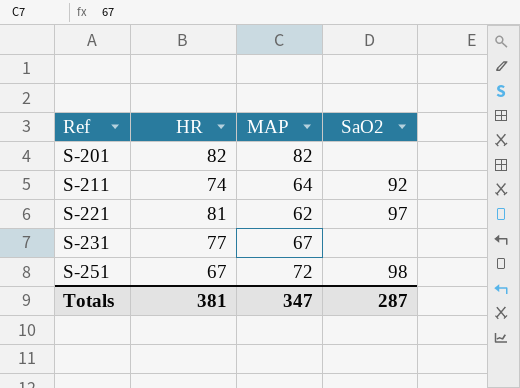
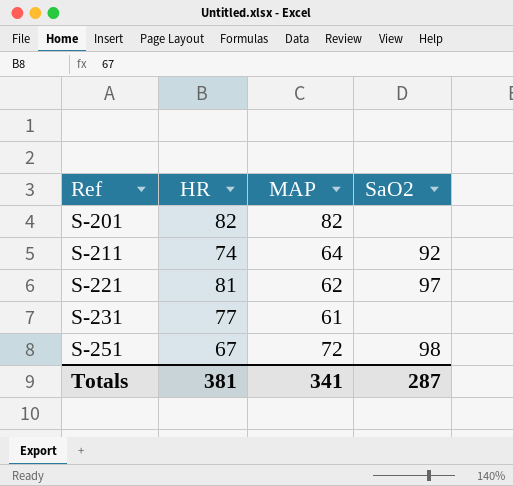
S-231 | MAP: 67 -> 61
Totals | MAP: 347 -> 341

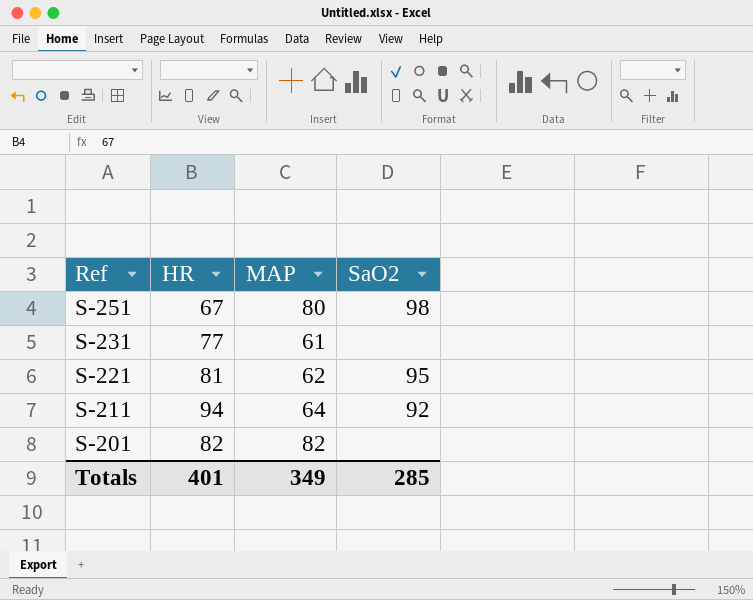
row order: Ref ascending -> Ref descending
S-251 | MAP: 72 -> 80
S-221 | SaO2: 97 -> 95
S-211 | HR: 74 -> 94
Totals | HR: 381 -> 401
Totals | MAP: 341 -> 349
Totals | SaO2: 287 -> 285

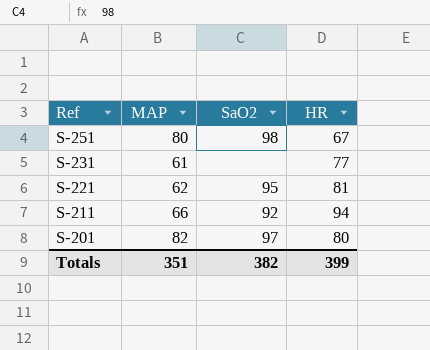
column HR | position: 2 -> 4
S-211 | MAP: 64 -> 66
S-201 | SaO2: none -> 97
S-201 | HR: 82 -> 80
Totals | MAP: 349 -> 351
Totals | SaO2: 285 -> 382
Totals | HR: 401 -> 399

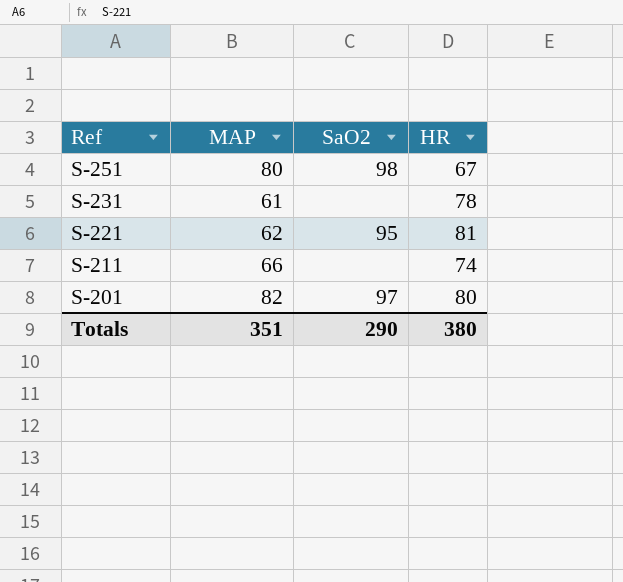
S-231 | HR: 77 -> 78
S-211 | SaO2: 92 -> none
S-211 | HR: 94 -> 74
Totals | SaO2: 382 -> 290
Totals | HR: 399 -> 380

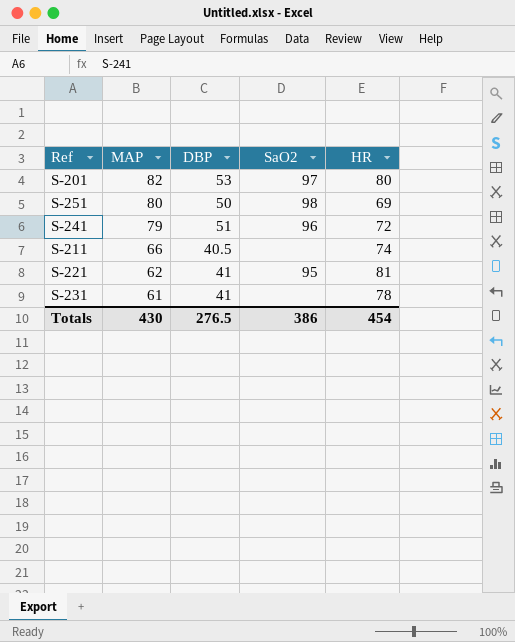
row order: Ref descending -> MAP descending
column DBP | position: none -> 3
S-251 | HR: 67 -> 69
row S-241: none -> 79 | 51 | 96 | 72
Totals | MAP: 351 -> 430
Totals | SaO2: 290 -> 386
Totals | HR: 380 -> 454

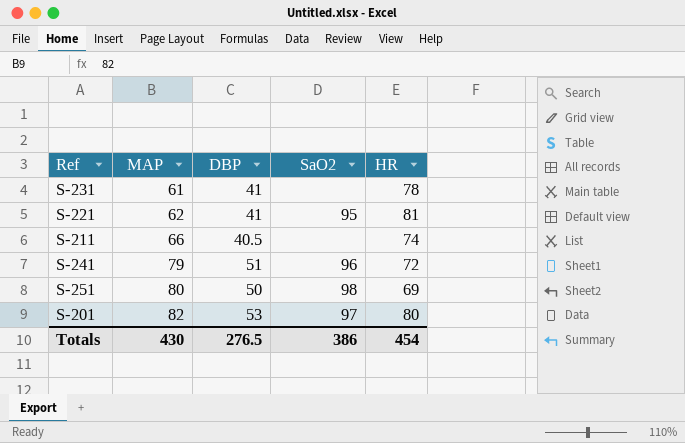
row order: MAP descending -> MAP ascending

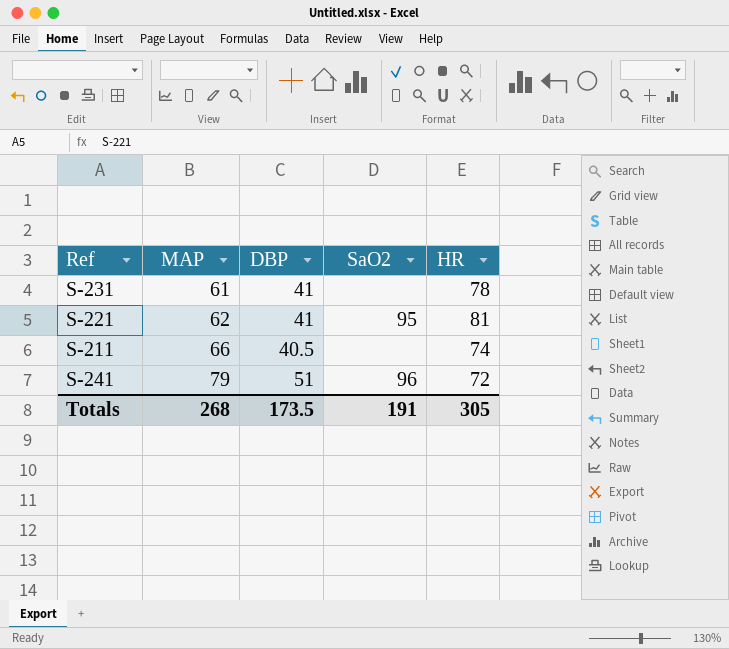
row S-251: 80 | 50 | 98 | 69 -> none
row S-201: 82 | 53 | 97 | 80 -> none
Totals | MAP: 430 -> 268
Totals | DBP: 276.5 -> 173.5
Totals | SaO2: 386 -> 191
Totals | HR: 454 -> 305

